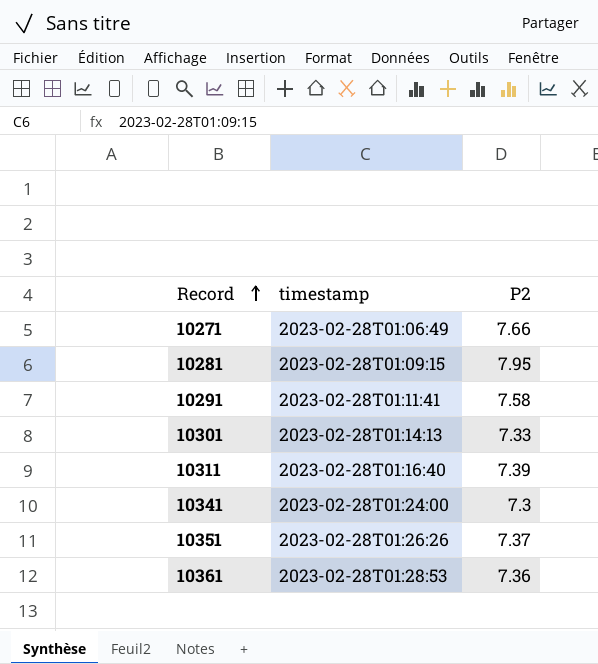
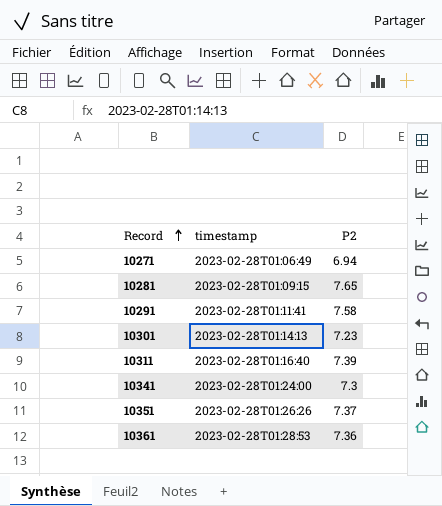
10271 | P2: 7.66 -> 6.94
10281 | P2: 7.95 -> 7.65
10301 | P2: 7.33 -> 7.23

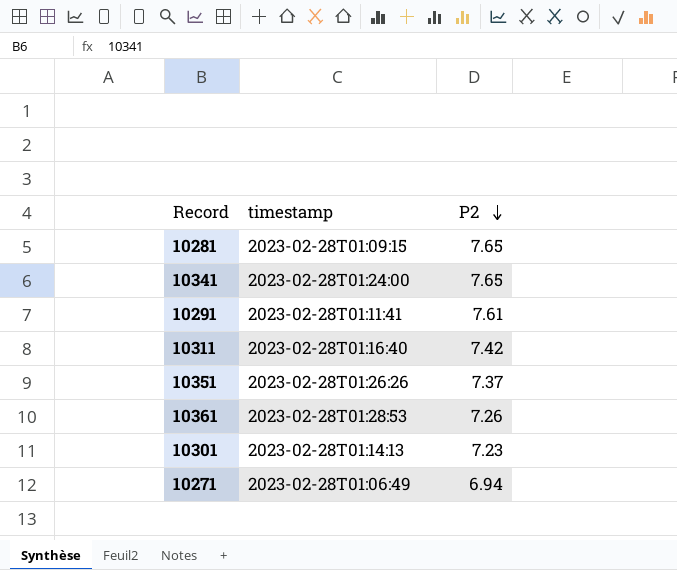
row order: Record ascending -> P2 descending
10341 | P2: 7.3 -> 7.65
10291 | P2: 7.58 -> 7.61
10311 | P2: 7.39 -> 7.42
10361 | P2: 7.36 -> 7.26

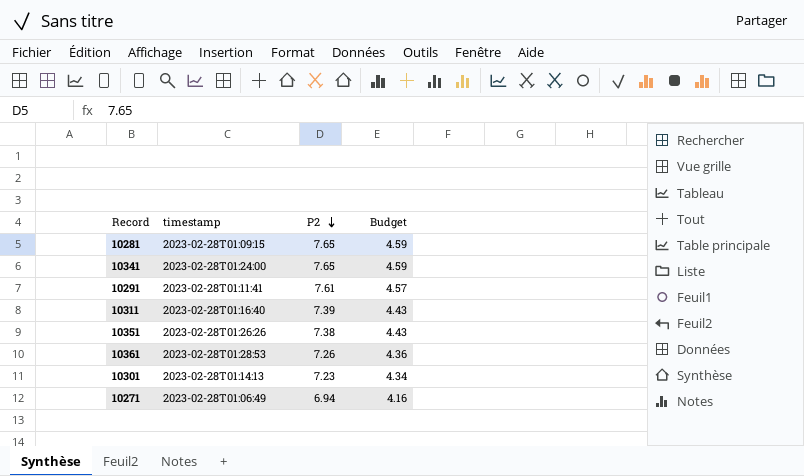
column Budget | formula: none -> [P2] * 0.6
10311 | P2: 7.42 -> 7.39
10351 | P2: 7.37 -> 7.38

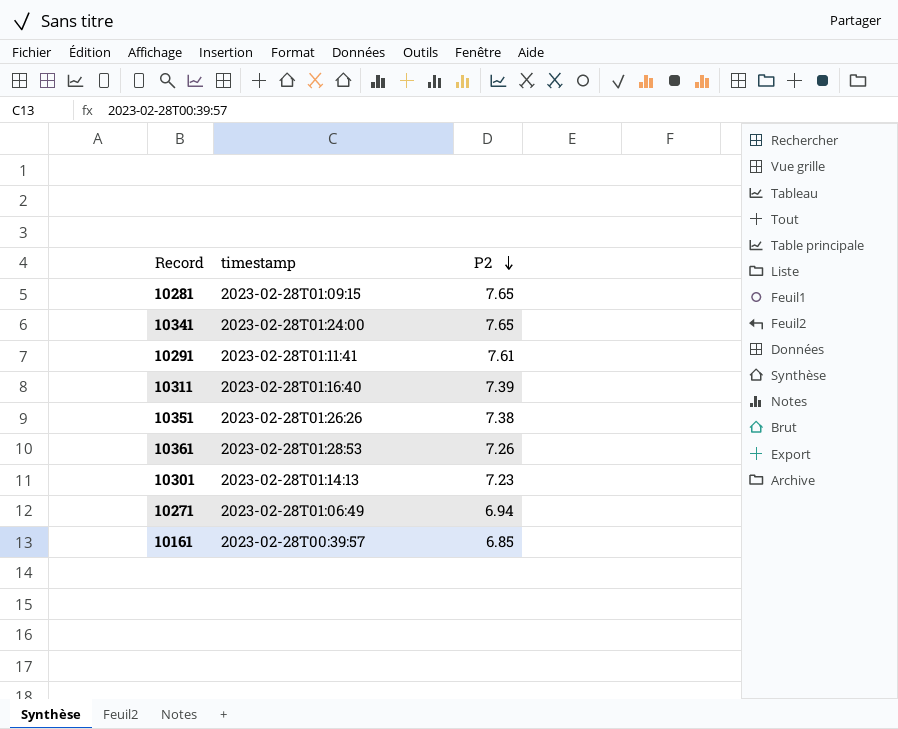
column Budget | formula: [P2] * 0.6 -> none
row 10161: none -> 2023-02-28T00:39:57 | 6.85

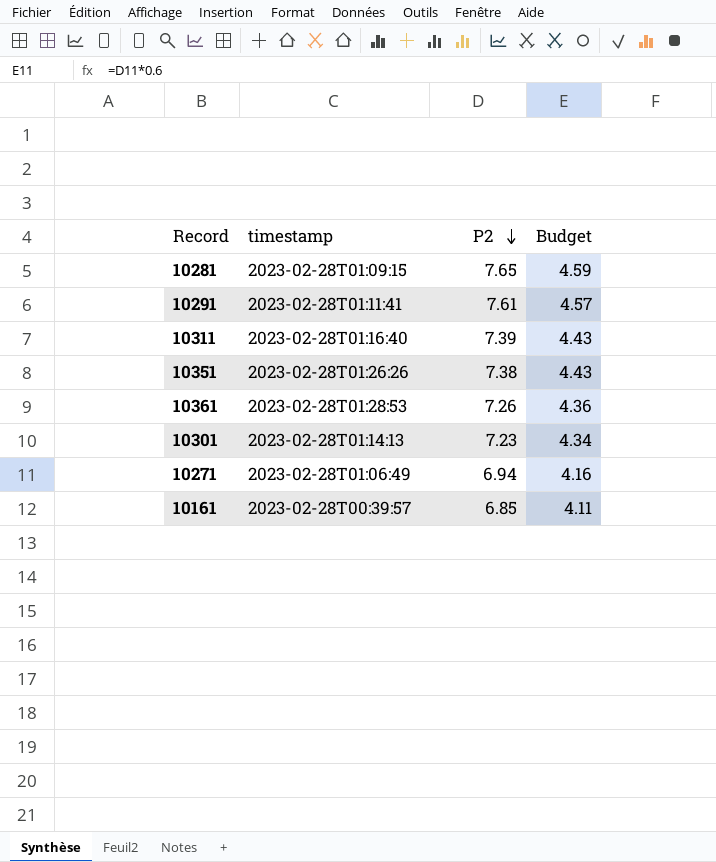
column Budget | formula: none -> [P2] * 0.6
row 10341: 2023-02-28T01:24:00 | 7.65 -> none

